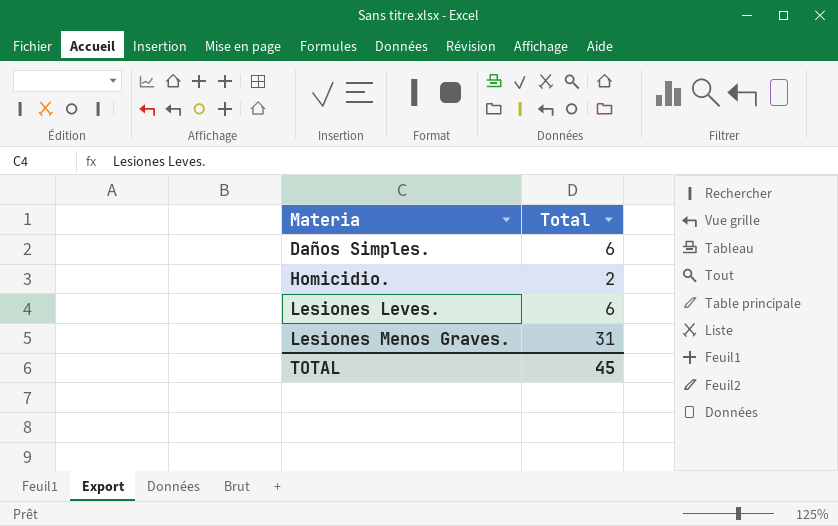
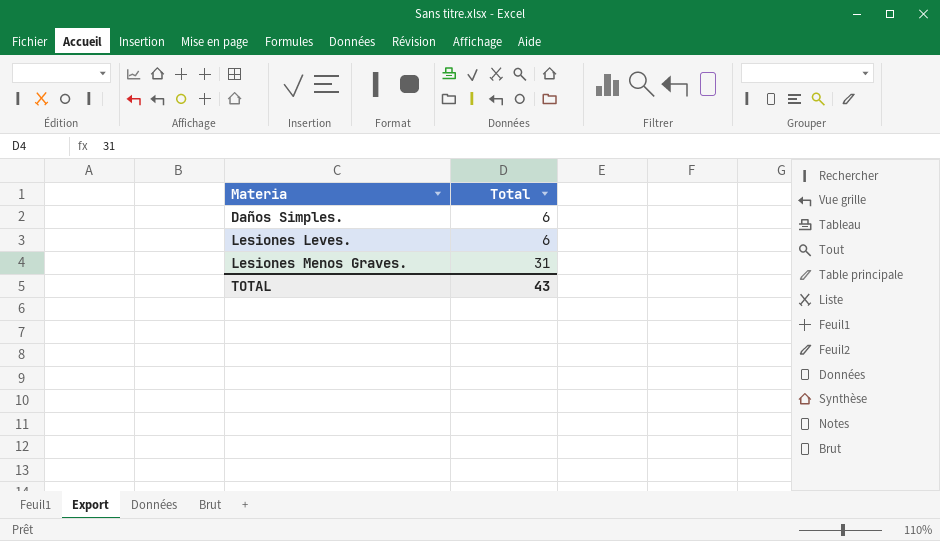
row Homicidio.: 2 -> none
TOTAL | Total: 45 -> 43

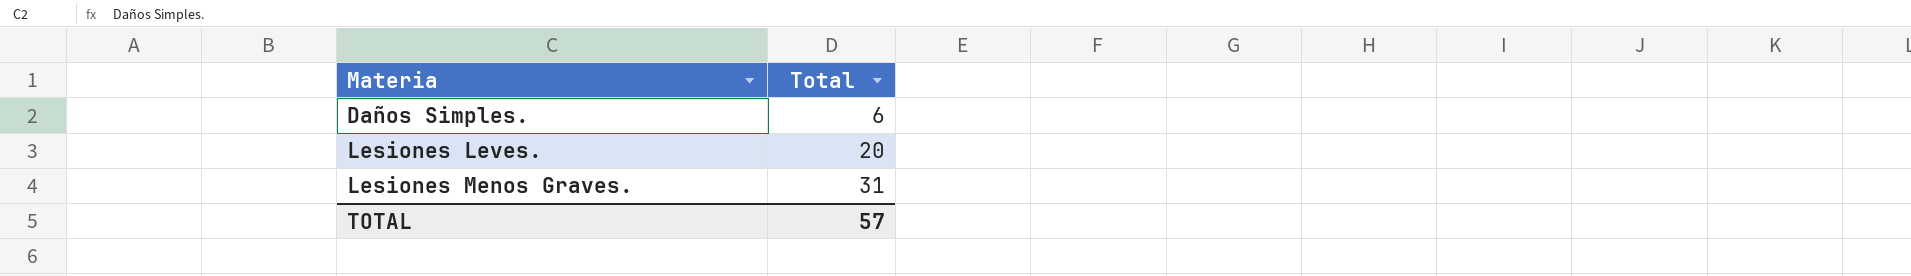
Lesiones Leves. | Total: 6 -> 20
TOTAL | Total: 43 -> 57

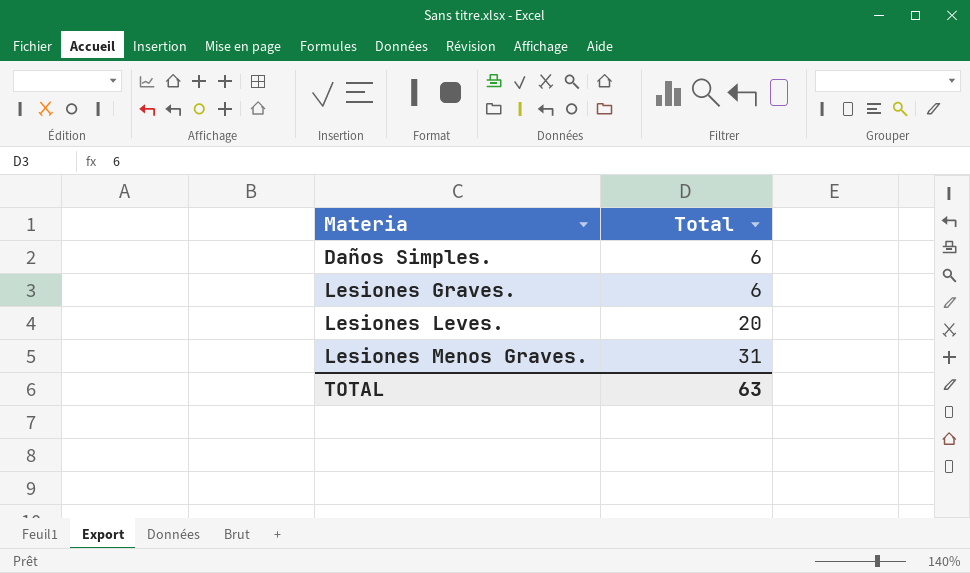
row Lesiones Graves.: none -> 6
TOTAL | Total: 57 -> 63

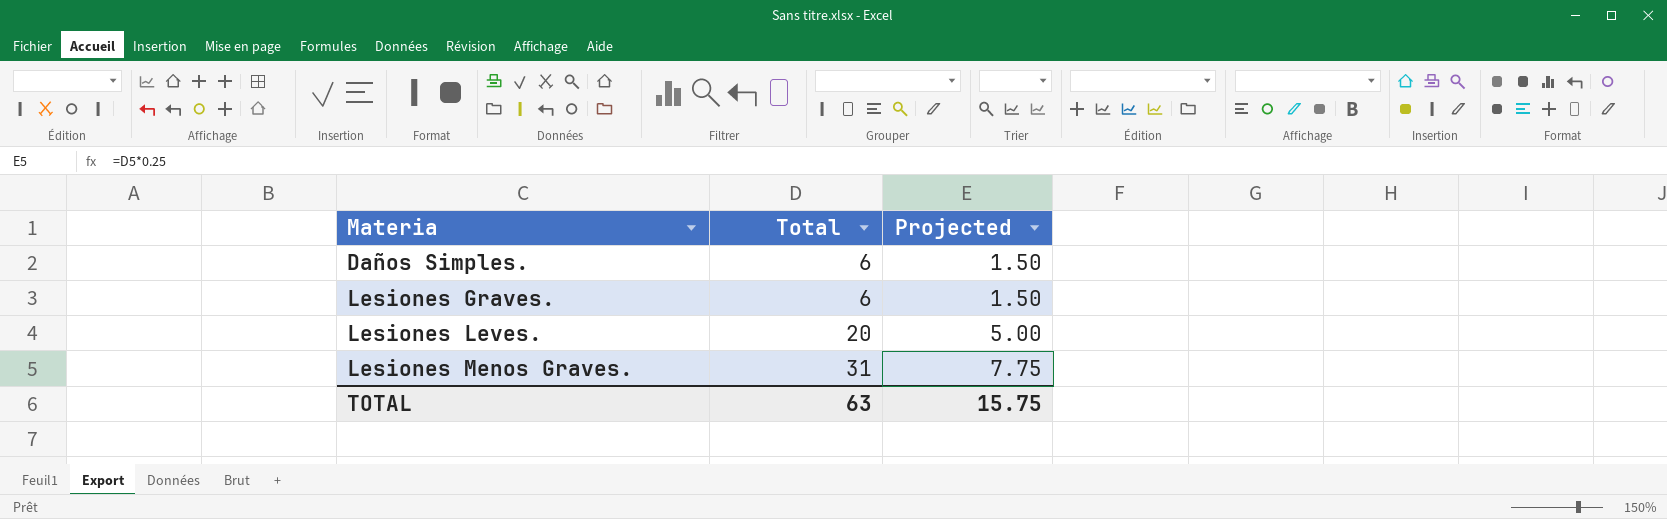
column Projected | formula: none -> [Total] * 0.25

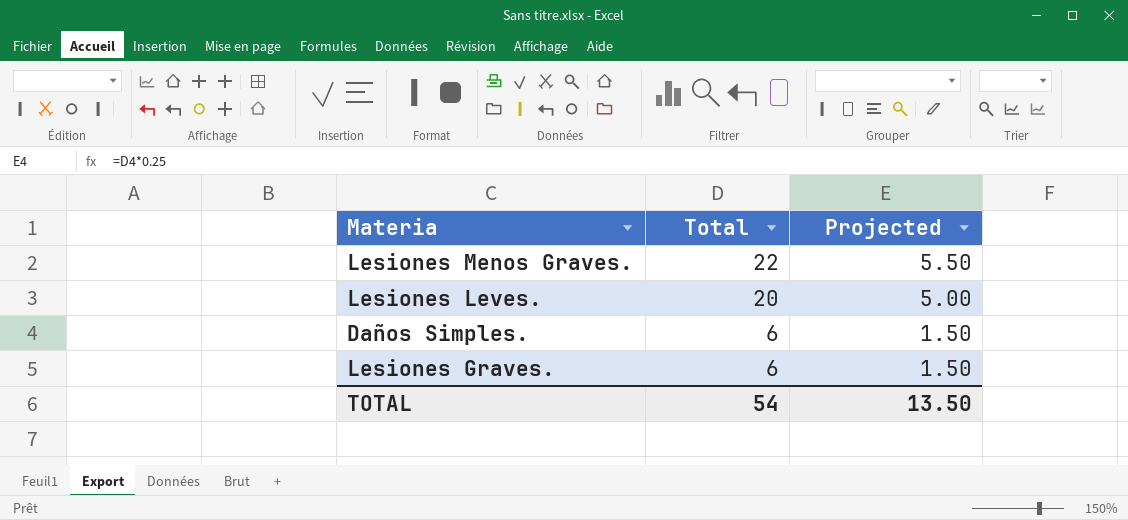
row order: Materia ascending -> Total descending
Lesiones Menos Graves. | Total: 31 -> 22
Lesiones Menos Graves. | Projected: 7.75 -> 5.50
TOTAL | Total: 63 -> 54
TOTAL | Projected: 15.75 -> 13.50

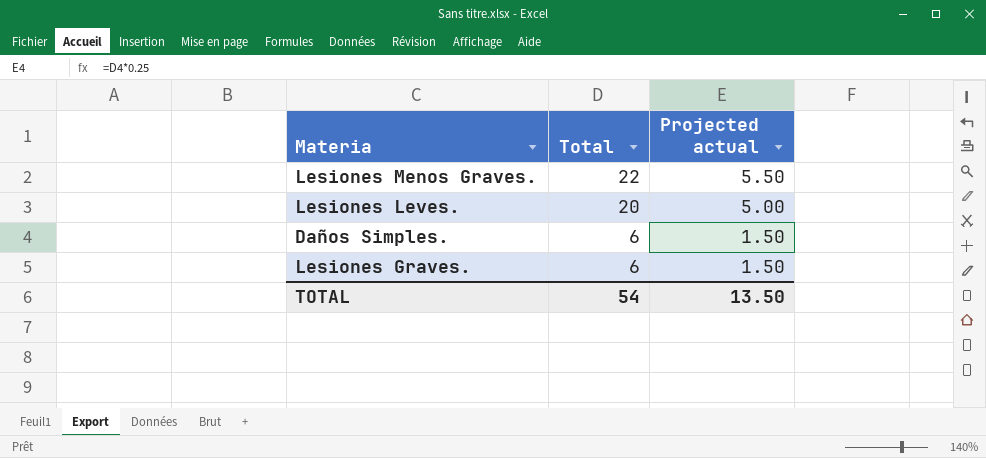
column name: Projected -> Projected actual

